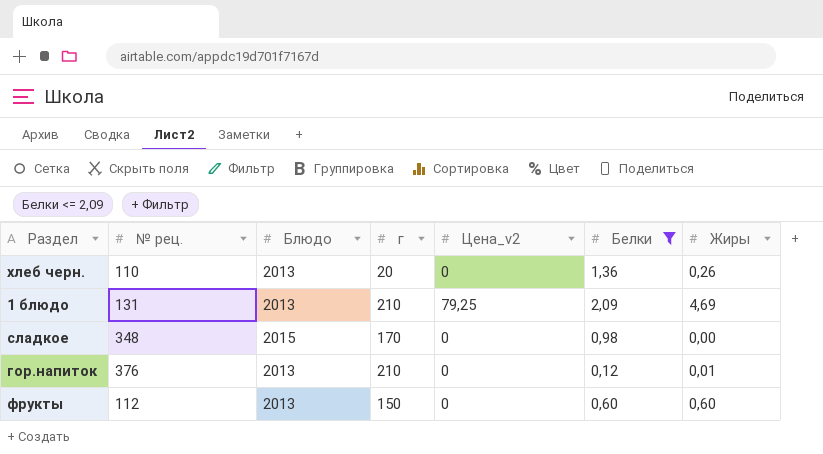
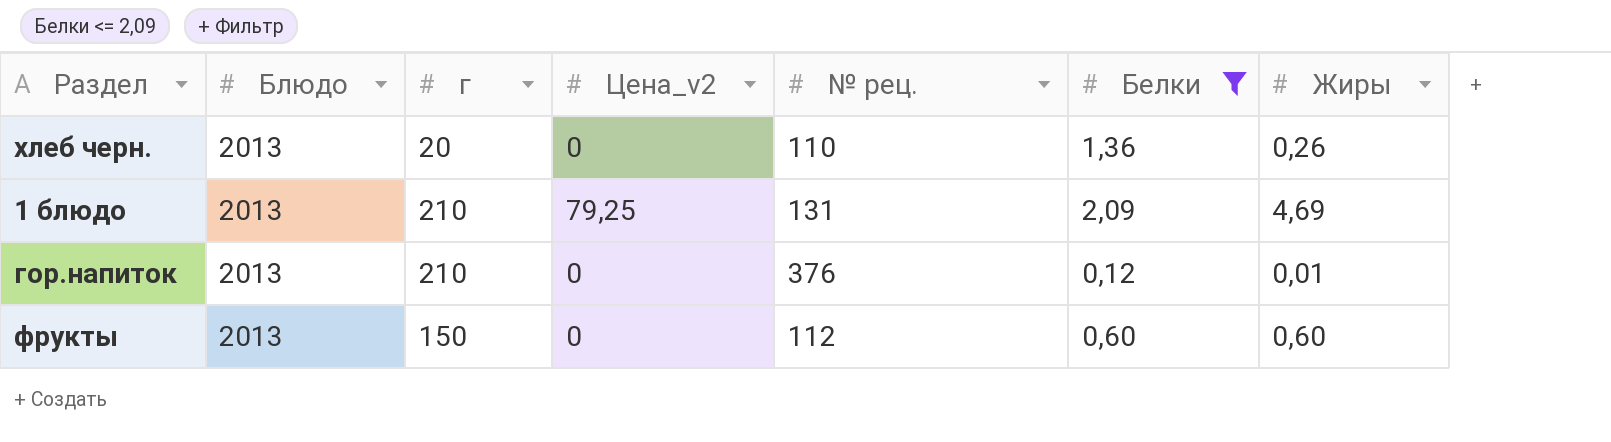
column № рец. | position: 2 -> 5
row сладкое: 348 | 2015 | 170 | 0 | 0,98 | 0,00 -> none

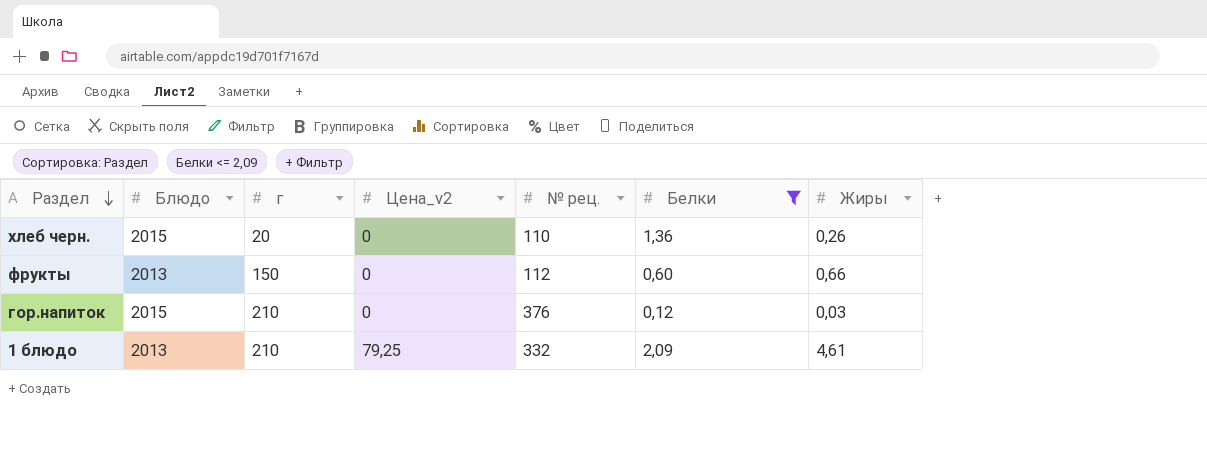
row order: none -> Раздел descending
хлеб черн. | Блюдо: 2013 -> 2015
фрукты | Жиры: 0,60 -> 0,66
гор.напиток | Блюдо: 2013 -> 2015
гор.напиток | Жиры: 0,01 -> 0,03
1 блюдо | № рец.: 131 -> 332
1 блюдо | Жиры: 4,69 -> 4,61

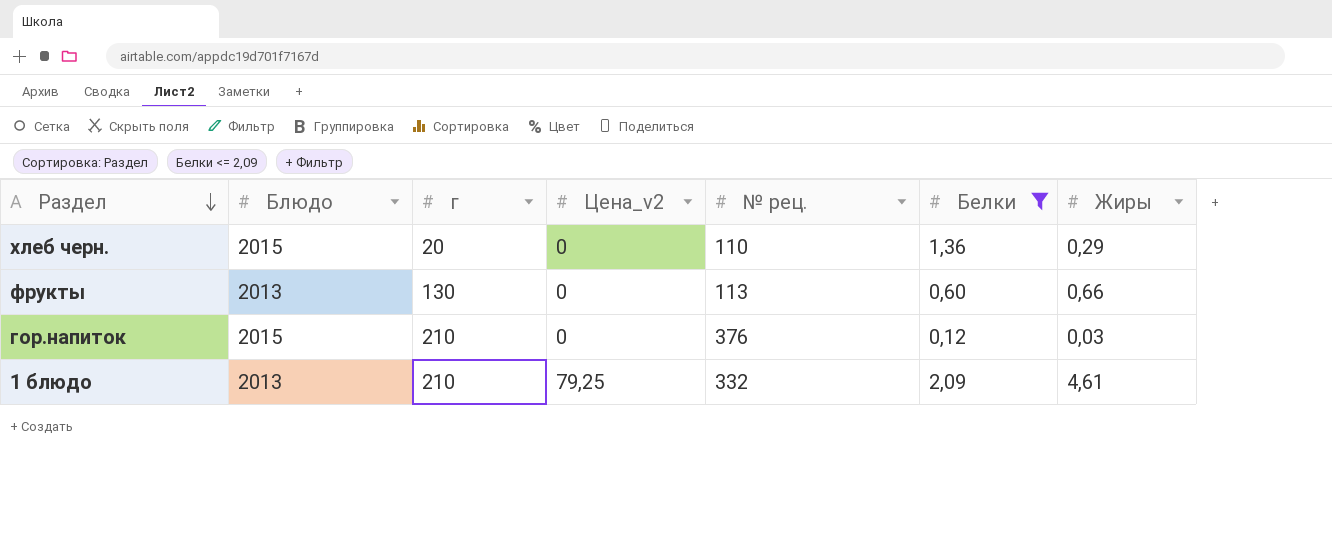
хлеб черн. | Жиры: 0,26 -> 0,29
фрукты | г: 150 -> 130
фрукты | № рец.: 112 -> 113

